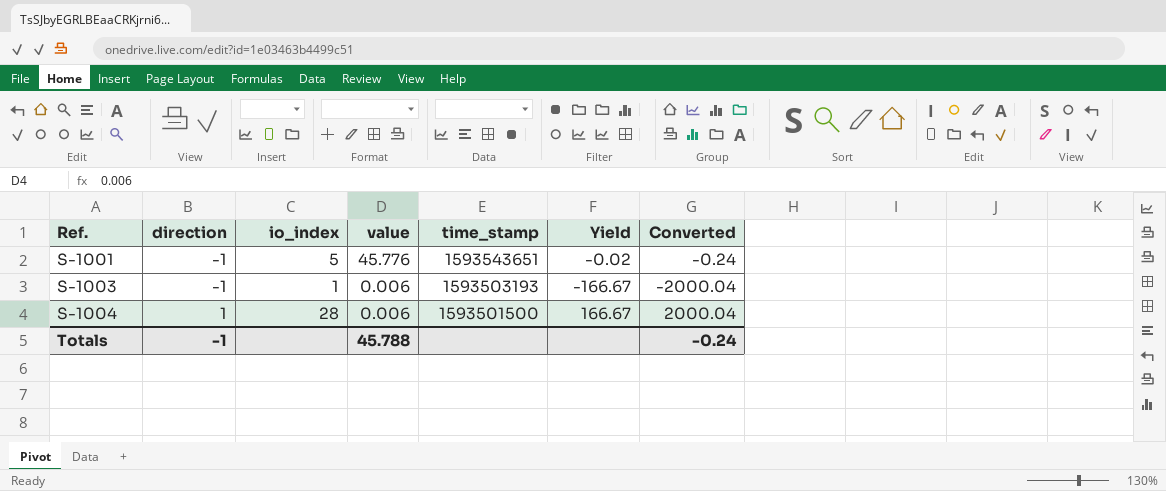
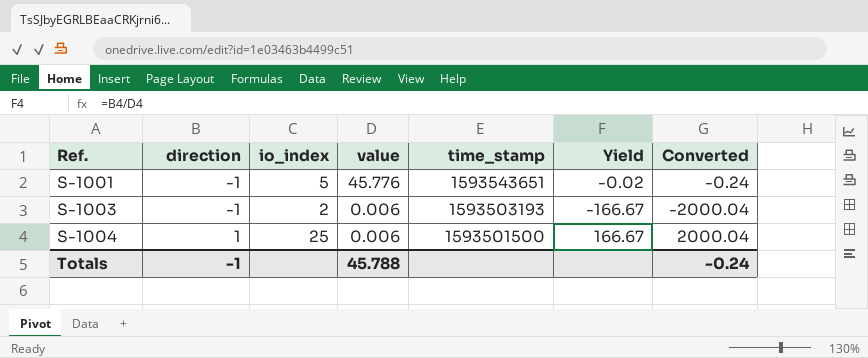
S-1003 | io_index: 1 -> 2
S-1004 | io_index: 28 -> 25

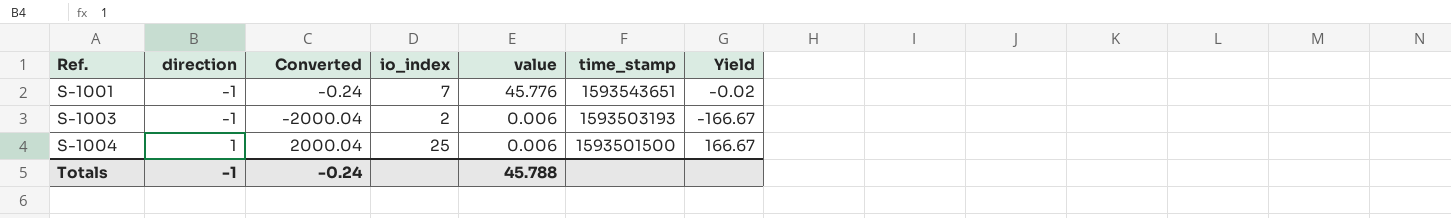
column Converted | position: 7 -> 3
S-1001 | io_index: 5 -> 7

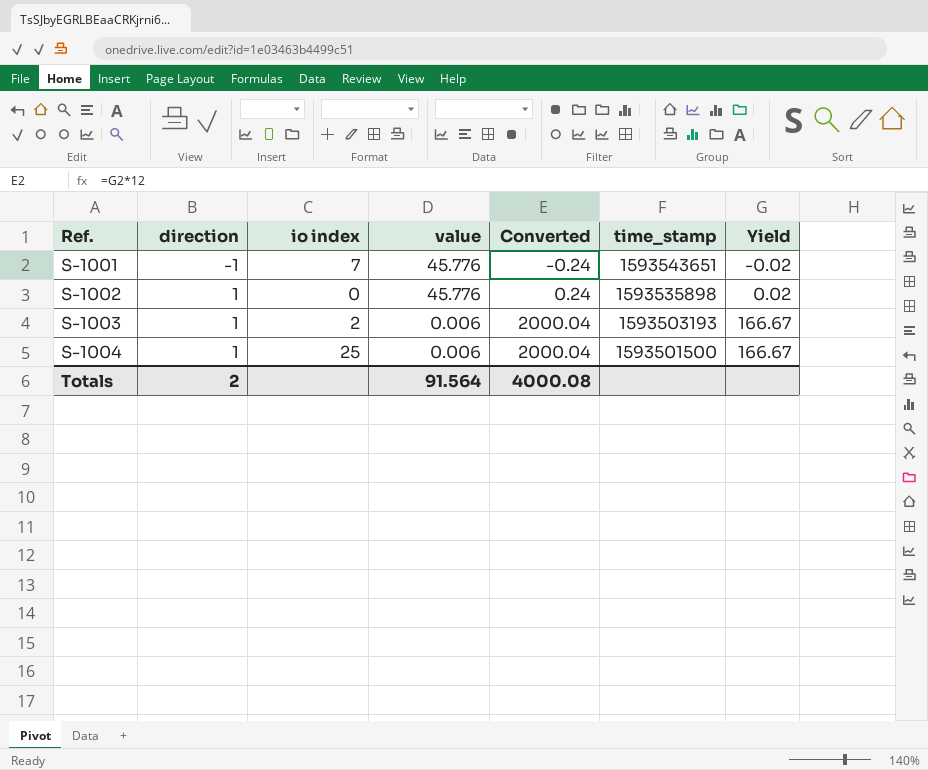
column name: io_index -> io index
column Converted | position: 3 -> 5
row S-1002: none -> 1 | 0 | 45.776 | 0.24 | 1593535898 | 0.02
S-1003 | direction: -1 -> 1
S-1003 | Converted: -2000.04 -> 2000.04
S-1003 | Yield: -166.67 -> 166.67
Totals | direction: -1 -> 2
Totals | value: 45.788 -> 91.564
Totals | Converted: -0.24 -> 4000.08

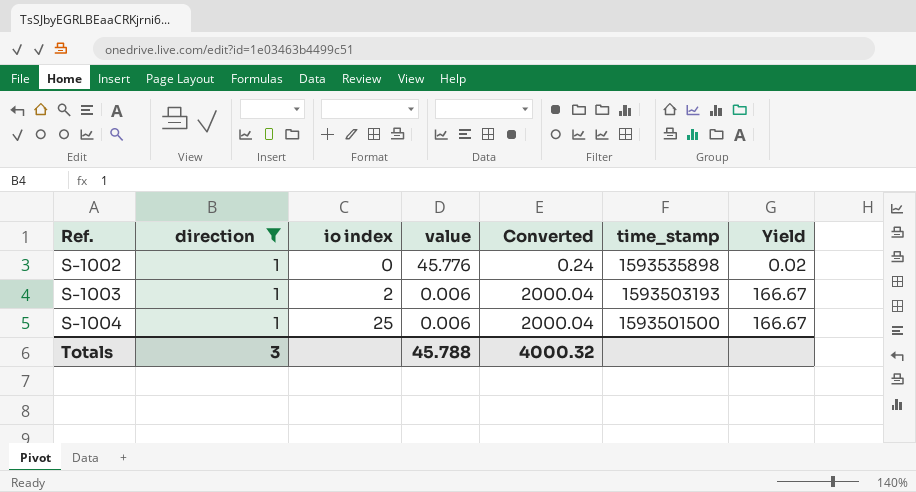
filter: none -> direction = 1
Totals | direction: 2 -> 3
Totals | value: 91.564 -> 45.788
Totals | Converted: 4000.08 -> 4000.32

